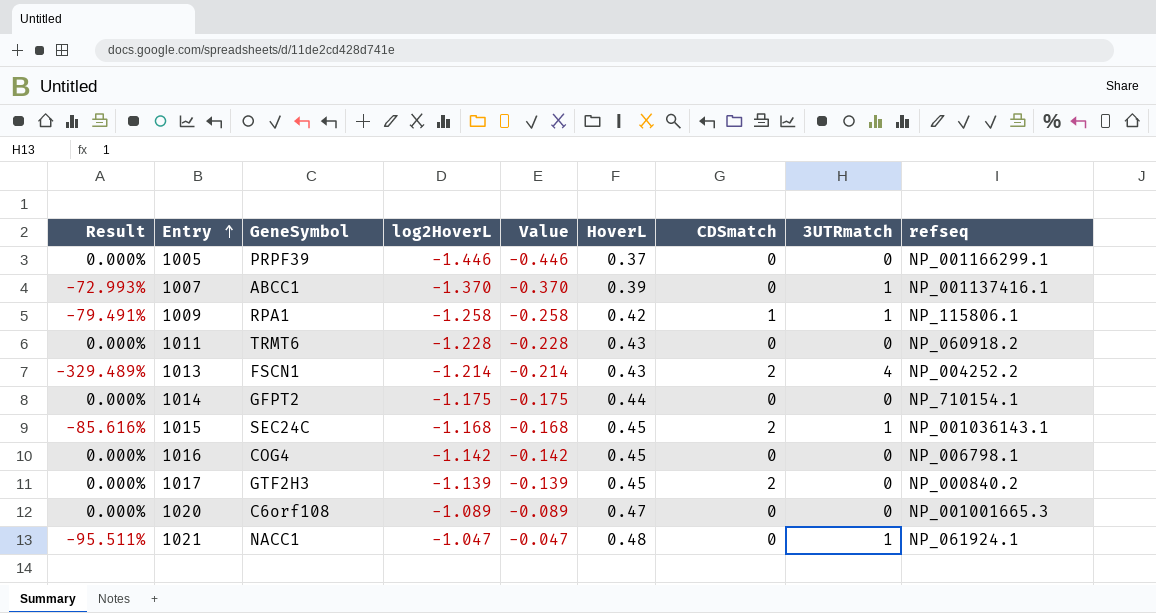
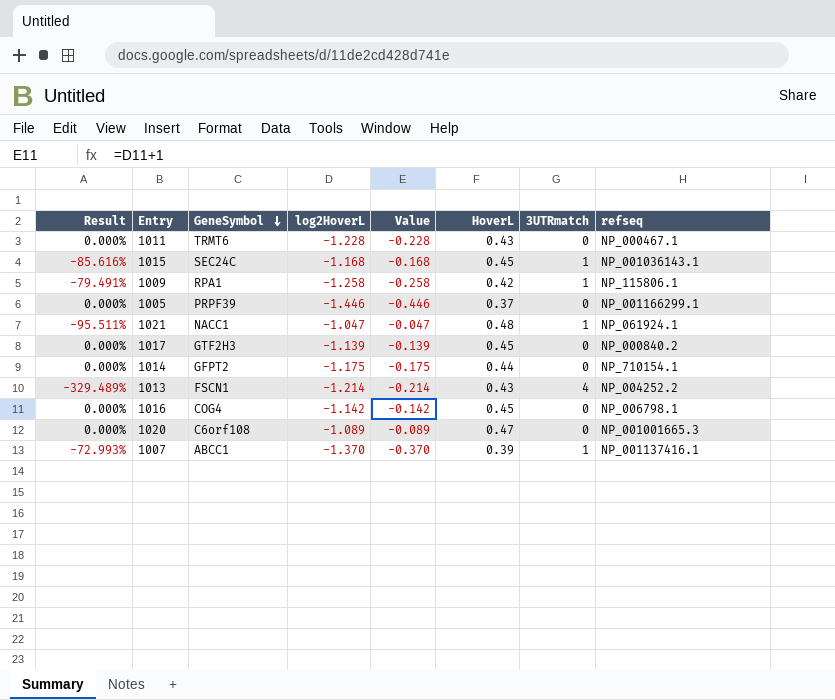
row order: Entry ascending -> GeneSymbol descending
column CDSmatch | position: 7 -> none
1011 | refseq: NP_060918.2 -> NP_000467.1

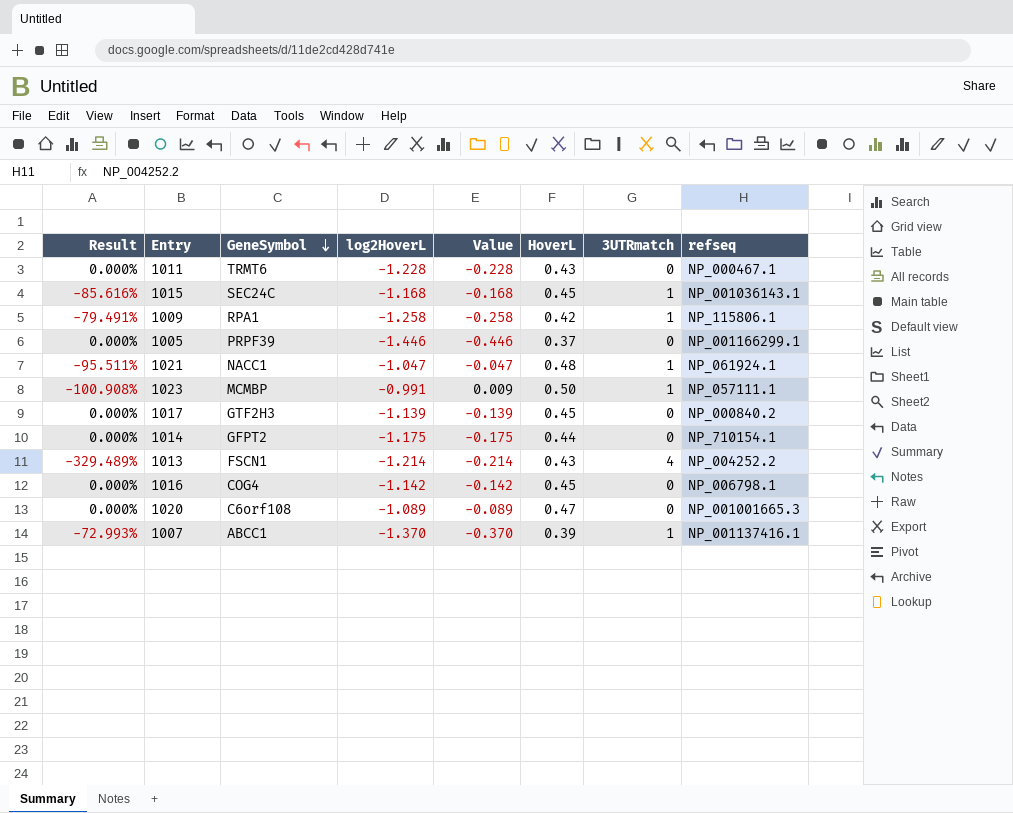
row 1023: none -> -100.908% | MCMBP | -0.991 | 0.009 | 0.50 | 1 | NP_057111.1

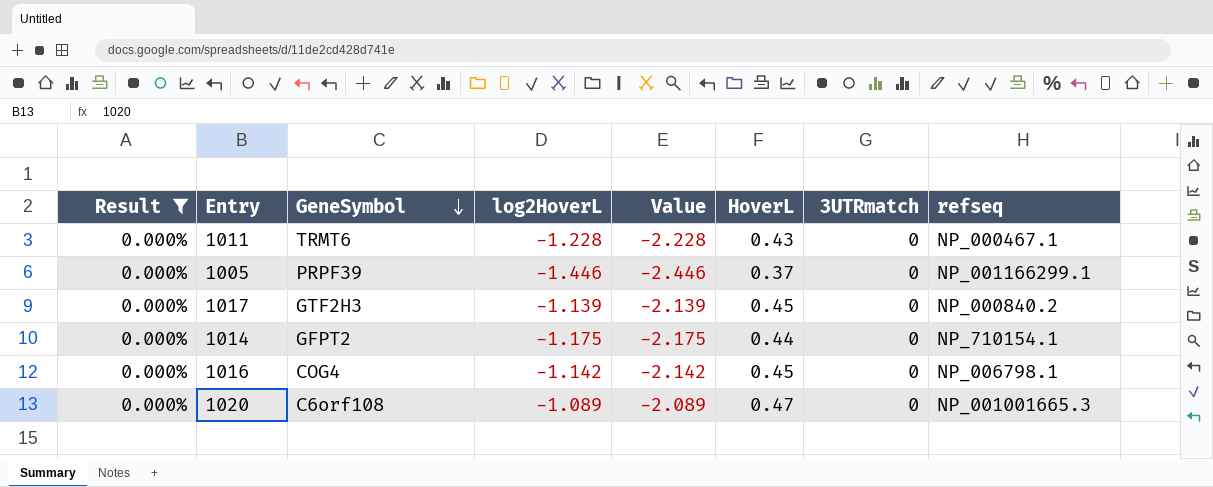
filter: none -> Result = 0.000%
column Value | formula: [log2HoverL] + 1 -> [log2HoverL] - 1

